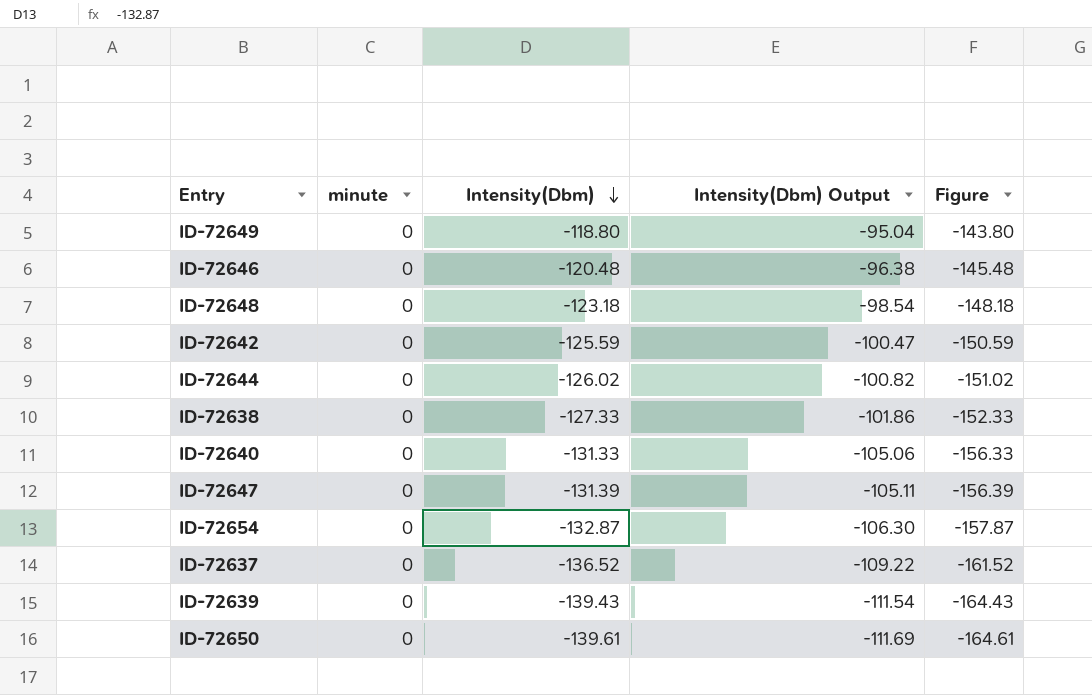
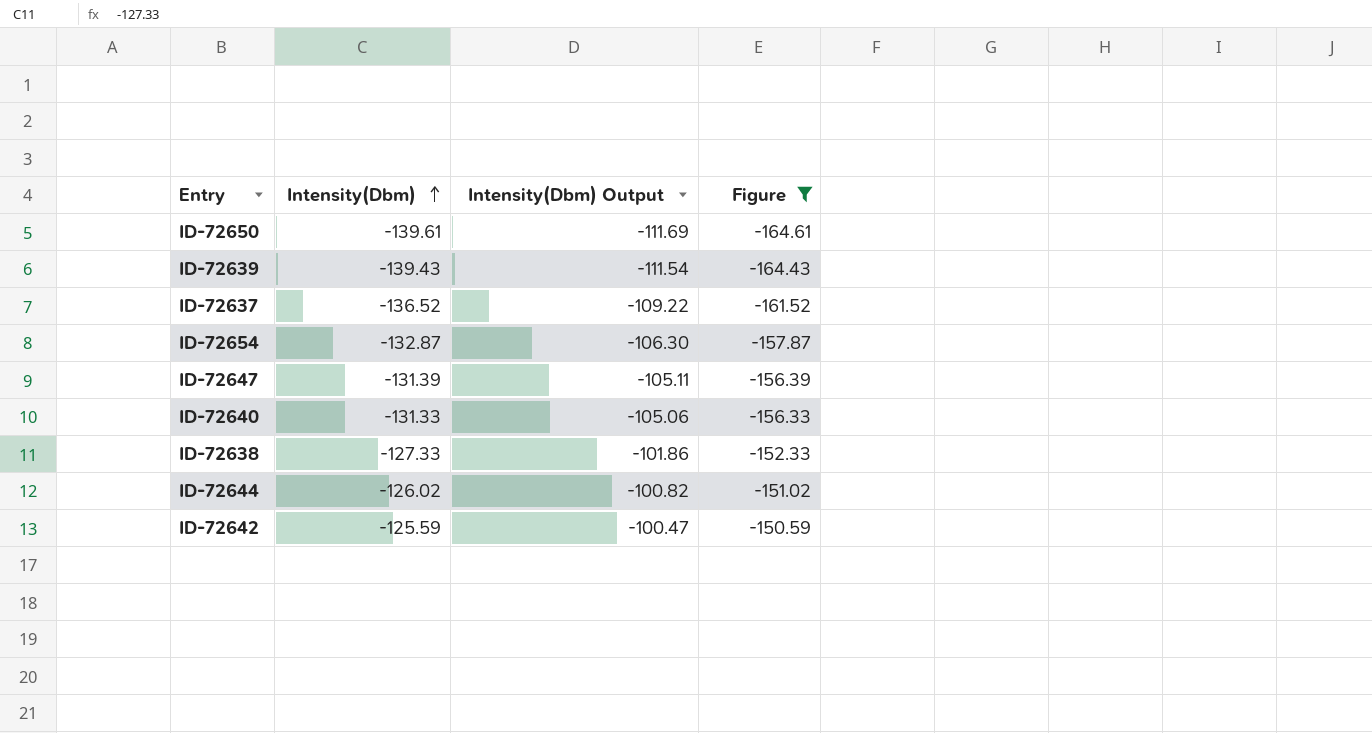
filter: none -> Figure <= -150.59
row order: Intensity(Dbm) descending -> Intensity(Dbm) ascending
column minute | position: 2 -> none

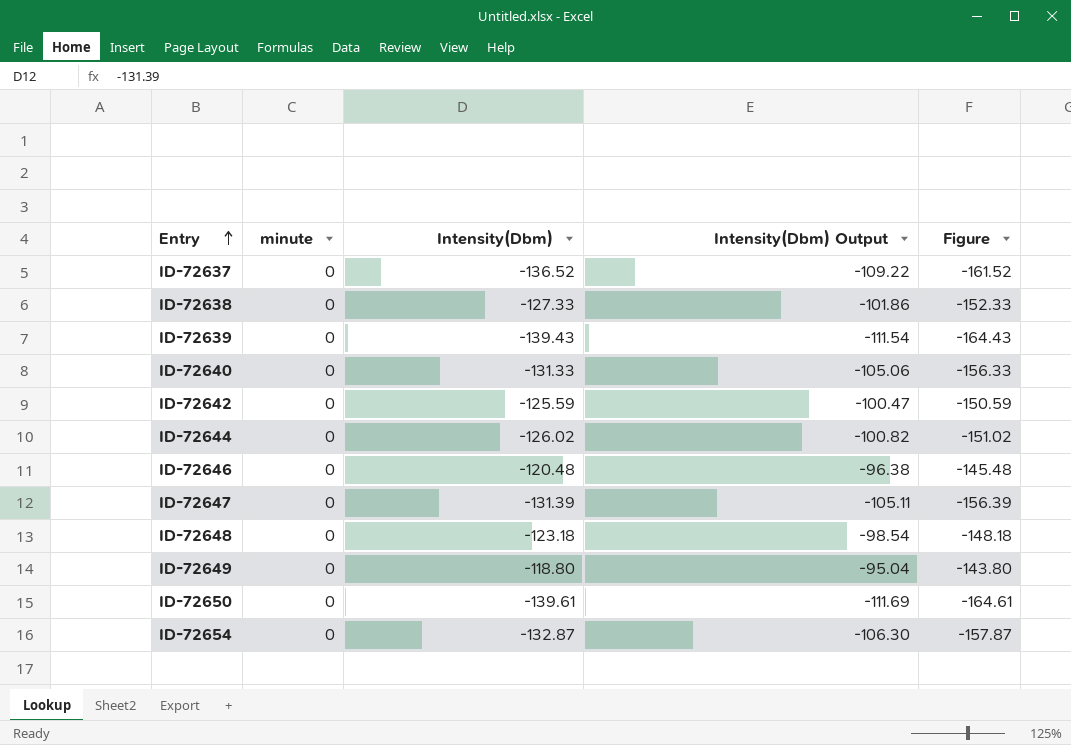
filter: Figure <= -150.59 -> none
row order: Intensity(Dbm) ascending -> Entry ascending
column minute | position: none -> 2

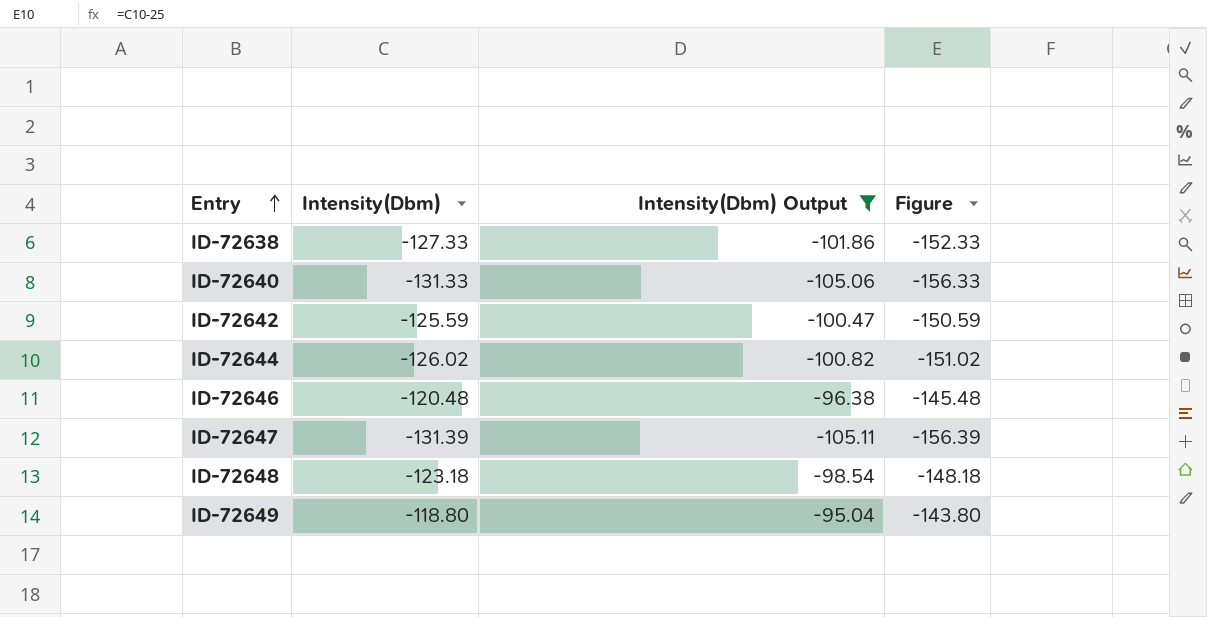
filter: none -> Intensity(Dbm) Output >= -105.11
column minute | position: 2 -> none

